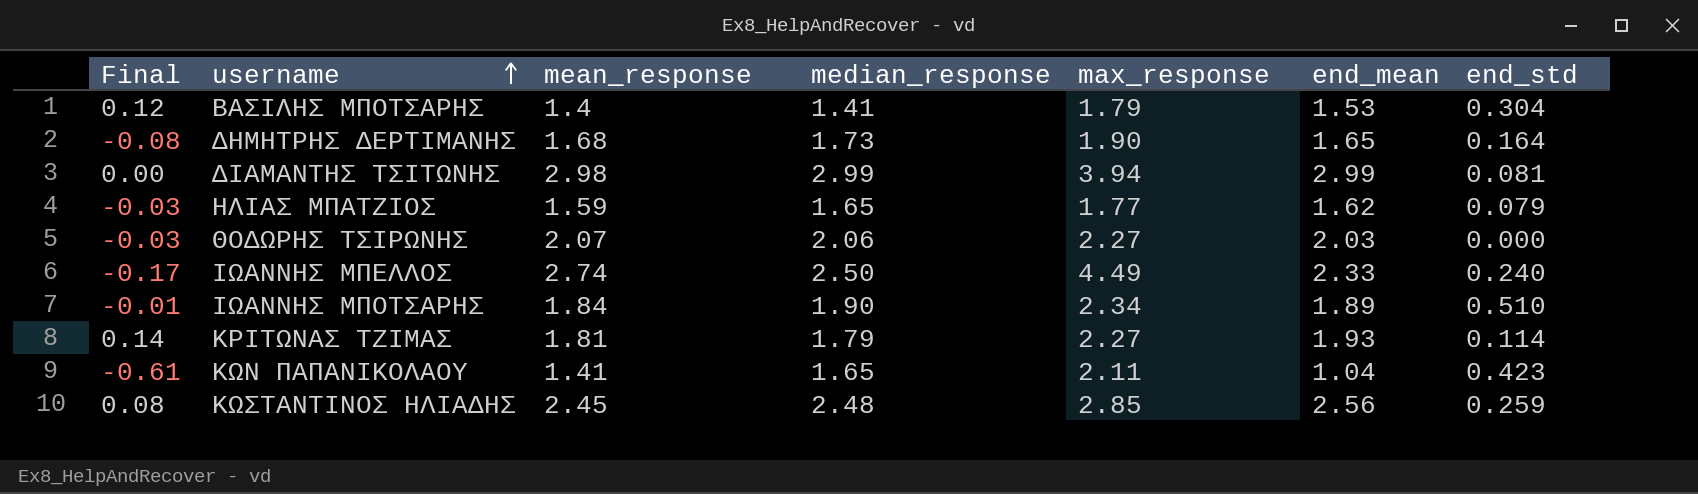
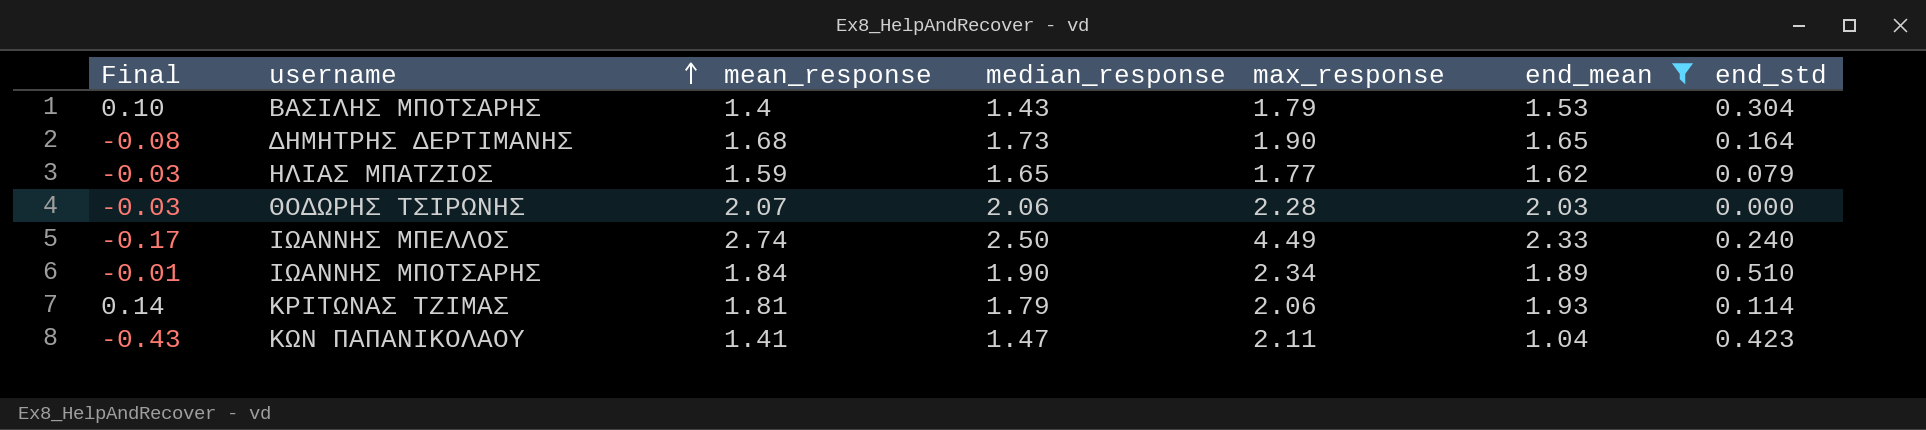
filter: none -> end_mean <= 2.33
ΒΑΣΙΛΗΣ ΜΠΟΤΣΑΡΗΣ | Final: 0.12 -> 0.10
ΒΑΣΙΛΗΣ ΜΠΟΤΣΑΡΗΣ | median_response: 1.41 -> 1.43
ΘΟΔΩΡΗΣ ΤΣΙΡΩΝΗΣ | max_response: 2.27 -> 2.28
ΚΡΙΤΩΝΑΣ ΤΖΙΜΑΣ | max_response: 2.27 -> 2.06
ΚΩΝ ΠΑΠΑΝΙΚΟΛΑΟΥ | Final: -0.61 -> -0.43
ΚΩΝ ΠΑΠΑΝΙΚΟΛΑΟΥ | median_response: 1.65 -> 1.47

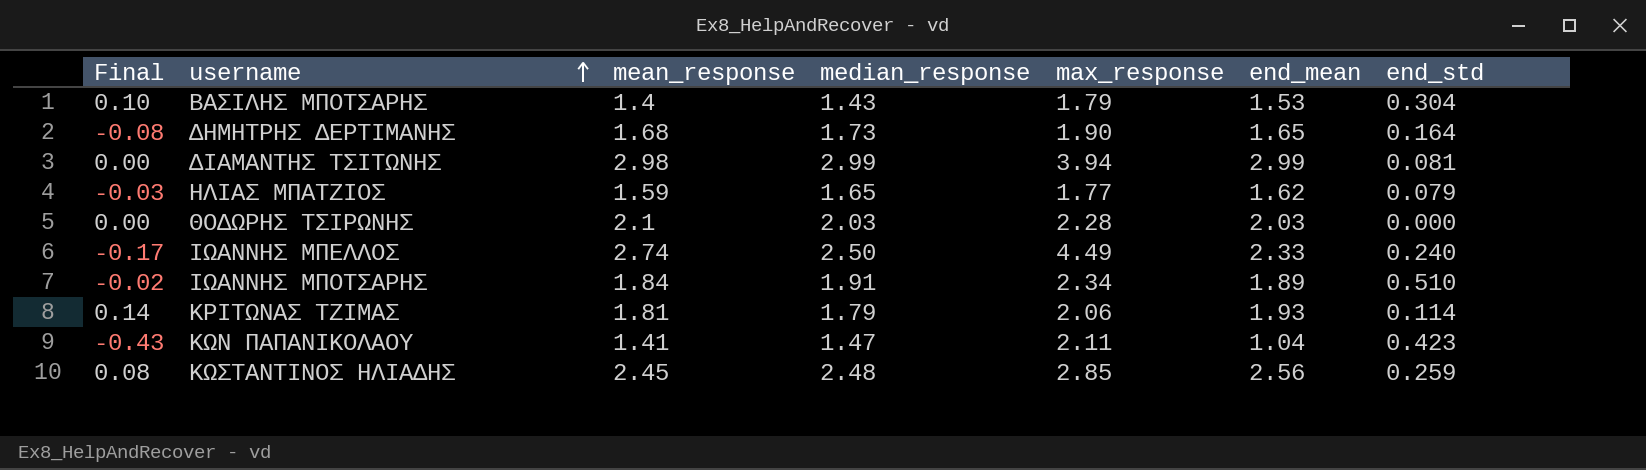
filter: end_mean <= 2.33 -> none
ΘΟΔΩΡΗΣ ΤΣΙΡΩΝΗΣ | Final: -0.03 -> 0.00
ΘΟΔΩΡΗΣ ΤΣΙΡΩΝΗΣ | mean_response: 2.07 -> 2.1
ΘΟΔΩΡΗΣ ΤΣΙΡΩΝΗΣ | median_response: 2.06 -> 2.03
ΙΩΑΝΝΗΣ ΜΠΟΤΣΑΡΗΣ | Final: -0.01 -> -0.02
ΙΩΑΝΝΗΣ ΜΠΟΤΣΑΡΗΣ | median_response: 1.90 -> 1.91

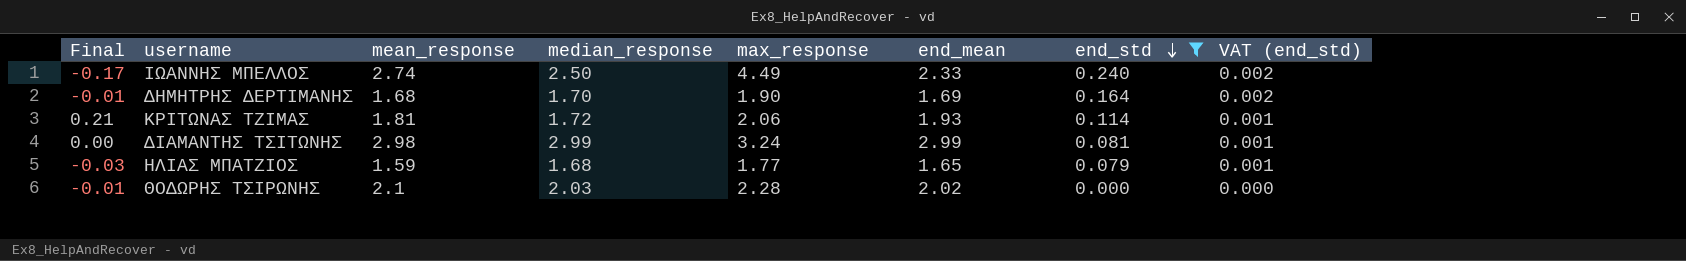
filter: none -> end_std <= 0.240
row order: username ascending -> end_std descending
column VAT (end_std) | formula: none -> [end_std] * 0.01
ΔΗΜΗΤΡΗΣ ΔΕΡΤΙΜΑΝΗΣ | Final: -0.08 -> -0.01
ΔΗΜΗΤΡΗΣ ΔΕΡΤΙΜΑΝΗΣ | median_response: 1.73 -> 1.70
ΔΗΜΗΤΡΗΣ ΔΕΡΤΙΜΑΝΗΣ | end_mean: 1.65 -> 1.69
ΚΡΙΤΩΝΑΣ ΤΖΙΜΑΣ | Final: 0.14 -> 0.21
ΚΡΙΤΩΝΑΣ ΤΖΙΜΑΣ | median_response: 1.79 -> 1.72
ΔΙΑΜΑΝΤΗΣ ΤΣΙΤΩΝΗΣ | max_response: 3.94 -> 3.24
ΗΛΙΑΣ ΜΠΑΤΖΙΟΣ | median_response: 1.65 -> 1.68
ΗΛΙΑΣ ΜΠΑΤΖΙΟΣ | end_mean: 1.62 -> 1.65
ΘΟΔΩΡΗΣ ΤΣΙΡΩΝΗΣ | Final: 0.00 -> -0.01
ΘΟΔΩΡΗΣ ΤΣΙΡΩΝΗΣ | end_mean: 2.03 -> 2.02

